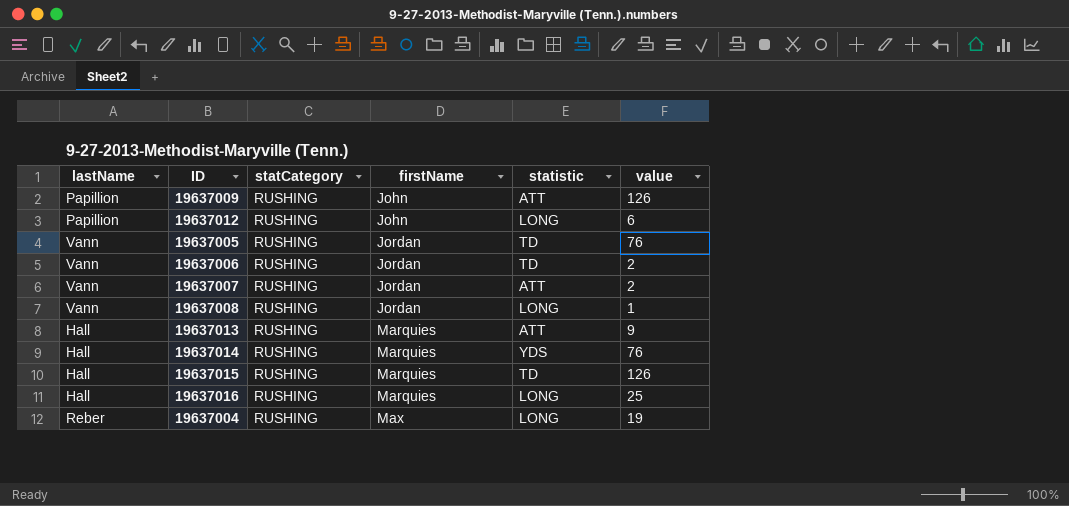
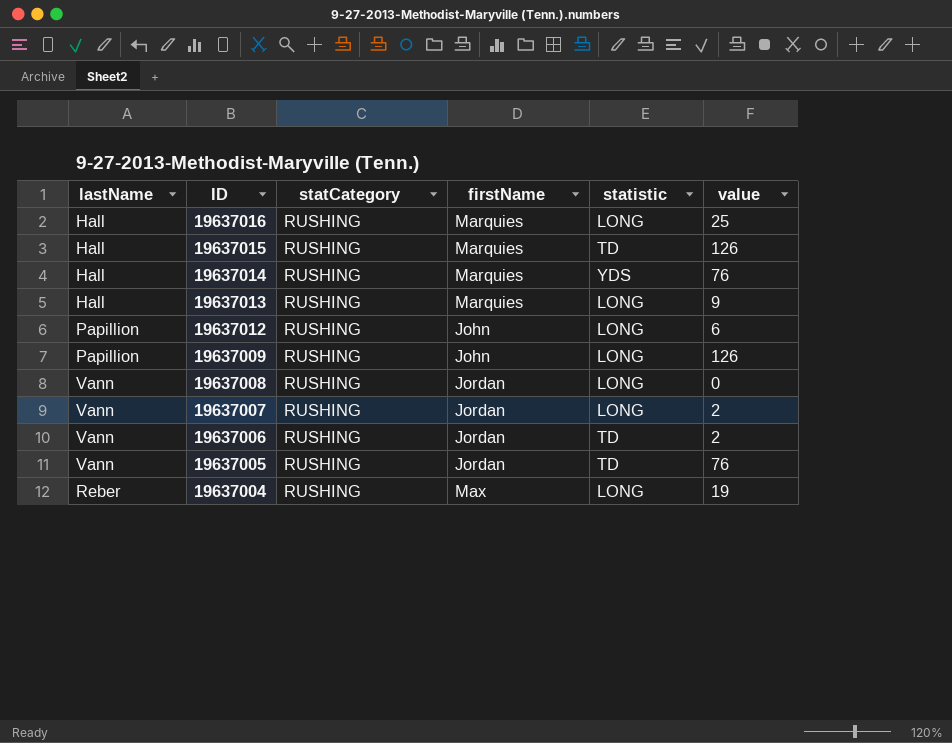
row order: firstName ascending -> ID descending
19637013 | statistic: ATT -> LONG
19637009 | statistic: ATT -> LONG
19637008 | value: 1 -> 0
19637007 | statistic: ATT -> LONG

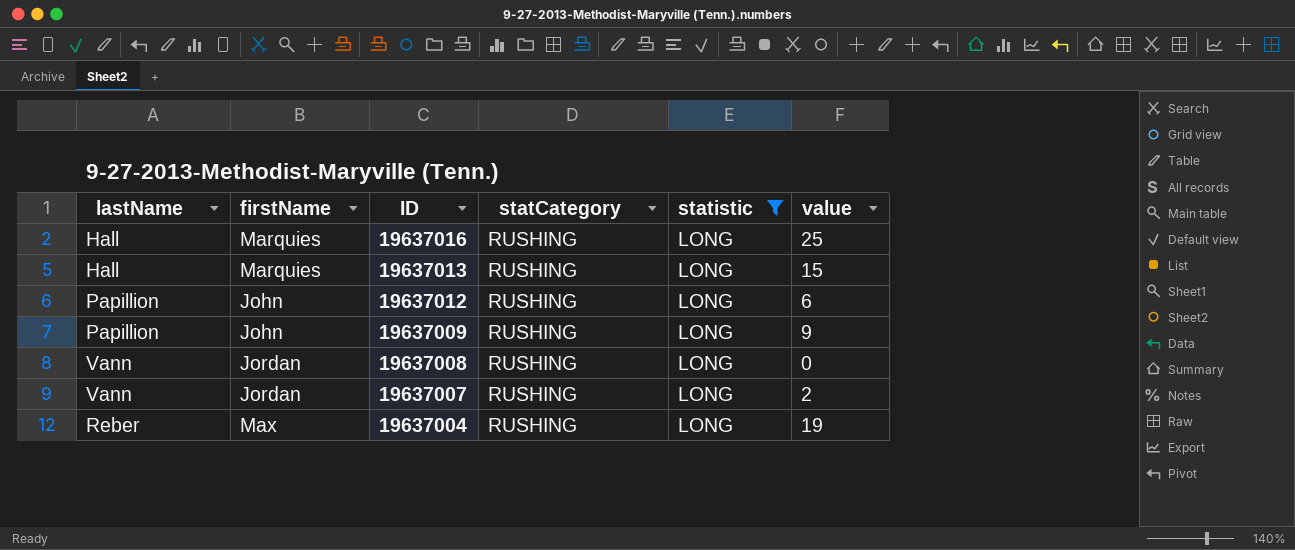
filter: none -> statistic = LONG
column firstName | position: 4 -> 2
19637013 | value: 9 -> 15
19637009 | value: 126 -> 9

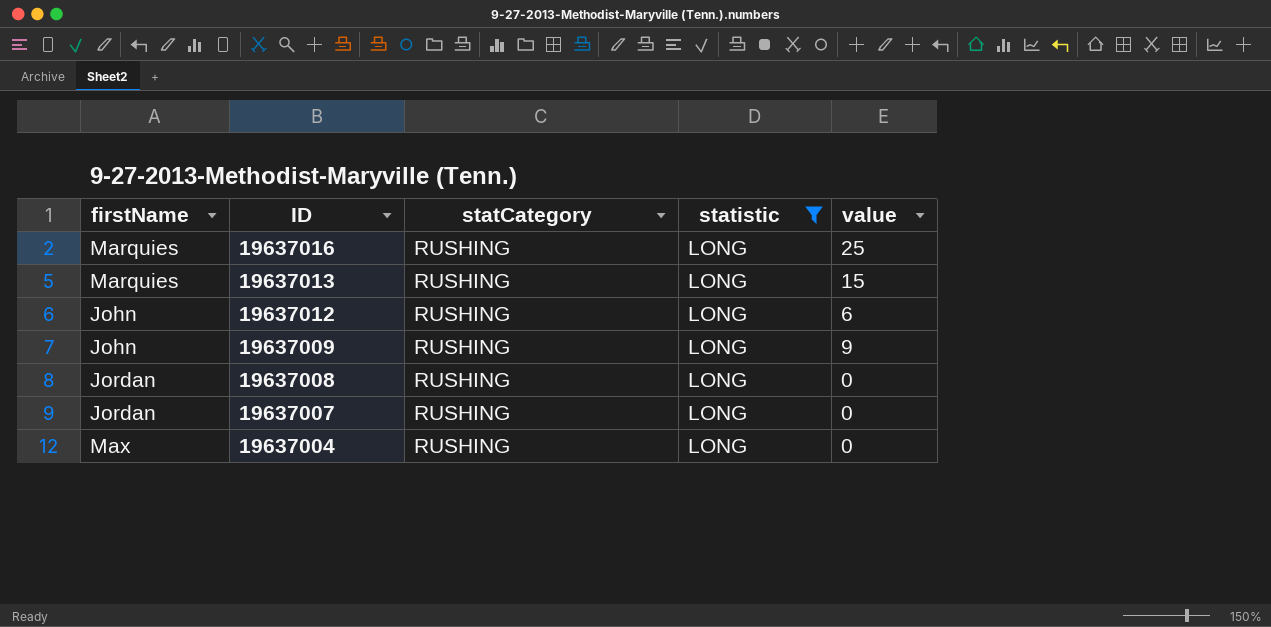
column lastName | position: 1 -> none
19637007 | value: 2 -> 0
19637004 | value: 19 -> 0

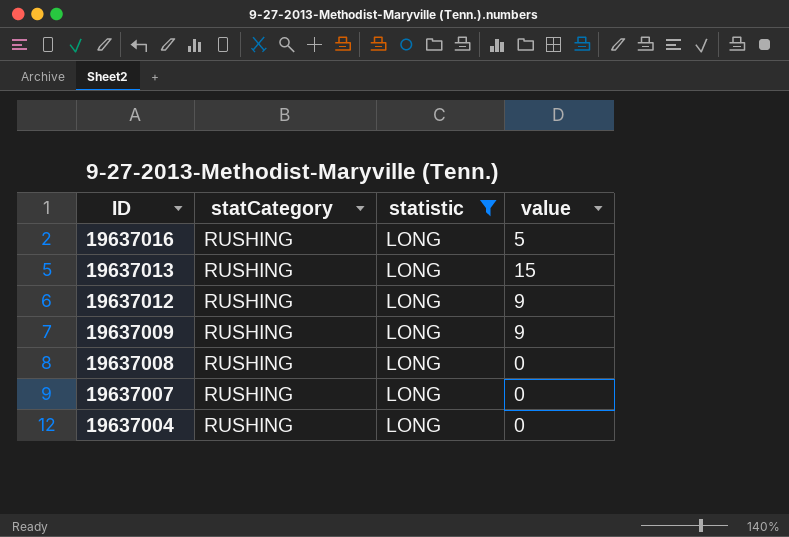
column firstName | position: 1 -> none
19637016 | value: 25 -> 5
19637012 | value: 6 -> 9

